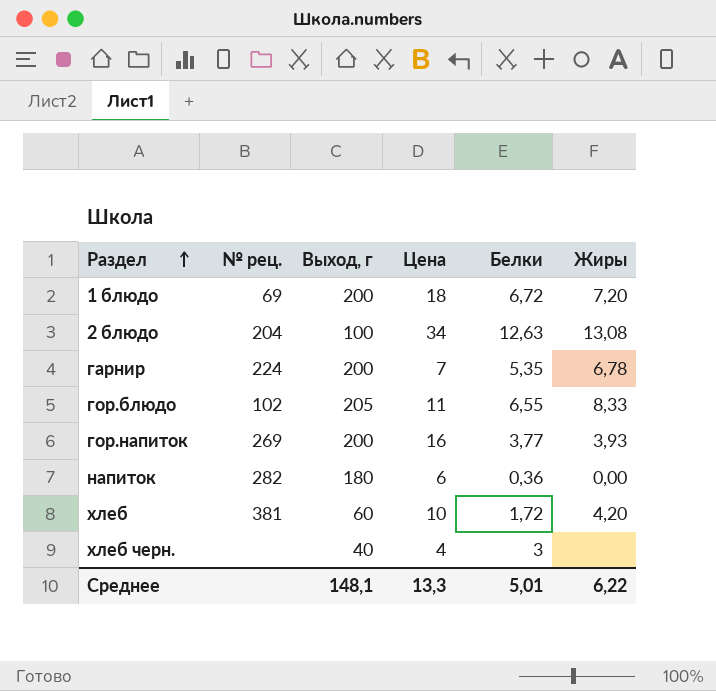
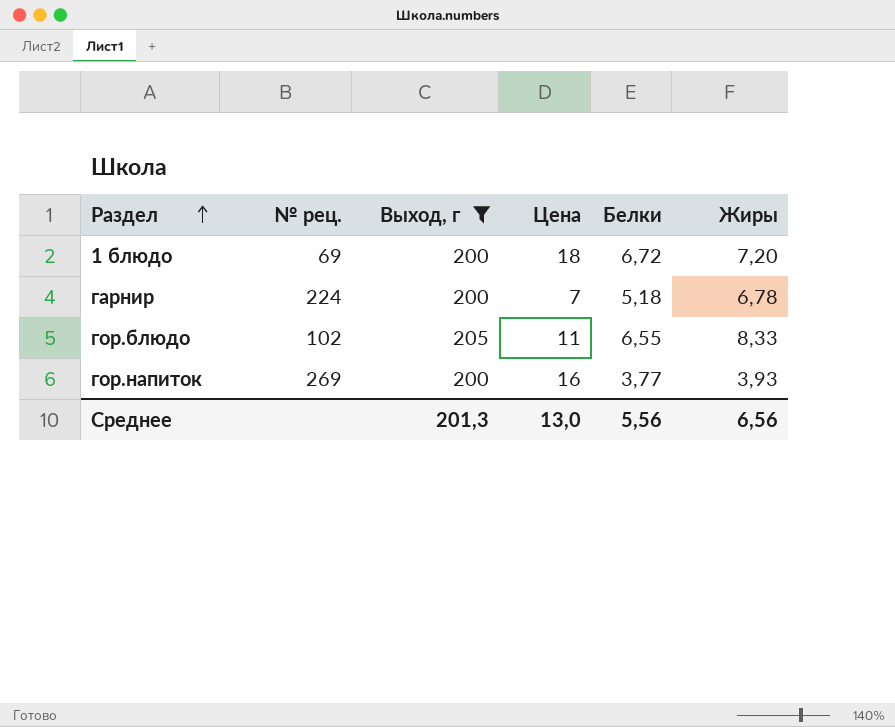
filter: none -> Выход, г >= 200
гарнир | Белки: 5,35 -> 5,18
Среднее | Выход, г: 148,1 -> 201,3
Среднее | Цена: 13,3 -> 13,0
Среднее | Белки: 5,01 -> 5,56
Среднее | Жиры: 6,22 -> 6,56

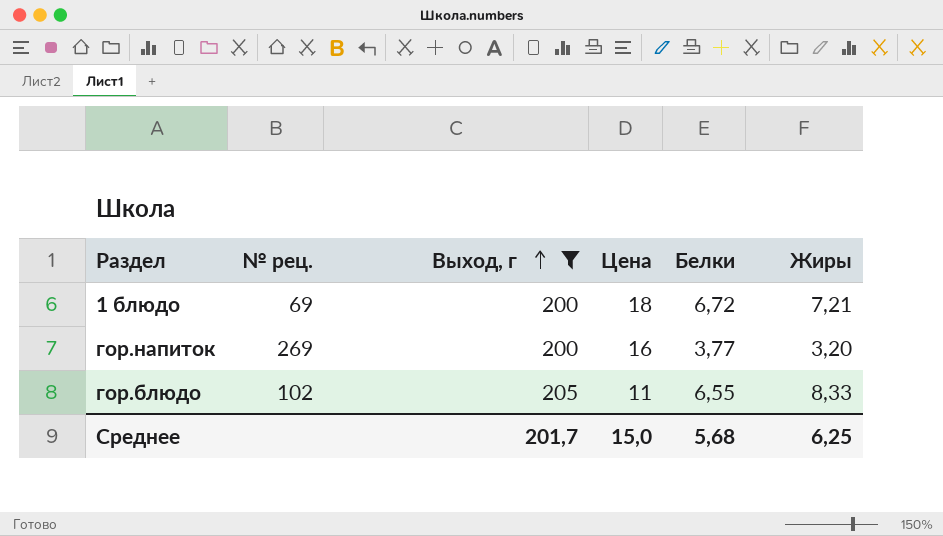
row order: Раздел ascending -> Выход, г ascending
row гарнир: 224 | 200 | 7 | 5,18 | 6,78 -> none
1 блюдо | Жиры: 7,20 -> 7,21
гор.напиток | Жиры: 3,93 -> 3,20
Среднее | Выход, г: 201,3 -> 201,7
Среднее | Цена: 13,0 -> 15,0
Среднее | Белки: 5,56 -> 5,68
Среднее | Жиры: 6,56 -> 6,25

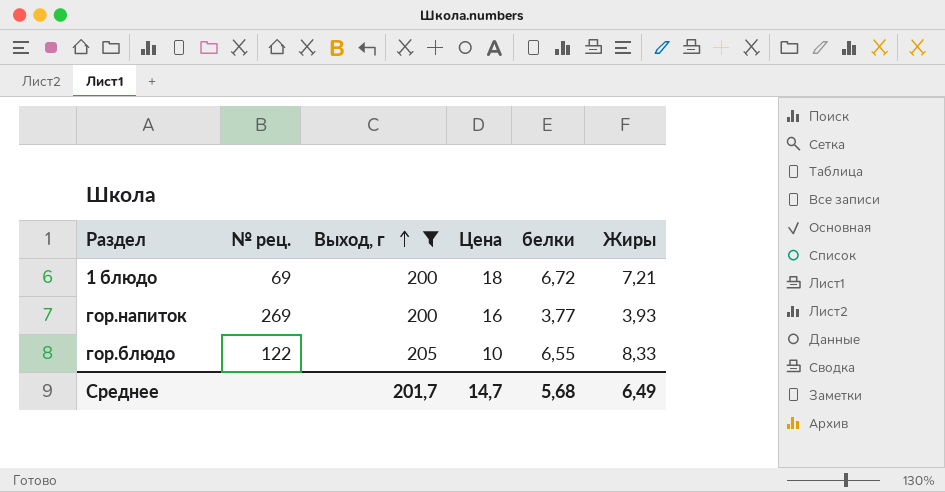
column name: Белки -> белки
гор.напиток | Жиры: 3,20 -> 3,93
гор.блюдо | № рец.: 102 -> 122
гор.блюдо | Цена: 11 -> 10
Среднее | Цена: 15,0 -> 14,7
Среднее | Жиры: 6,25 -> 6,49

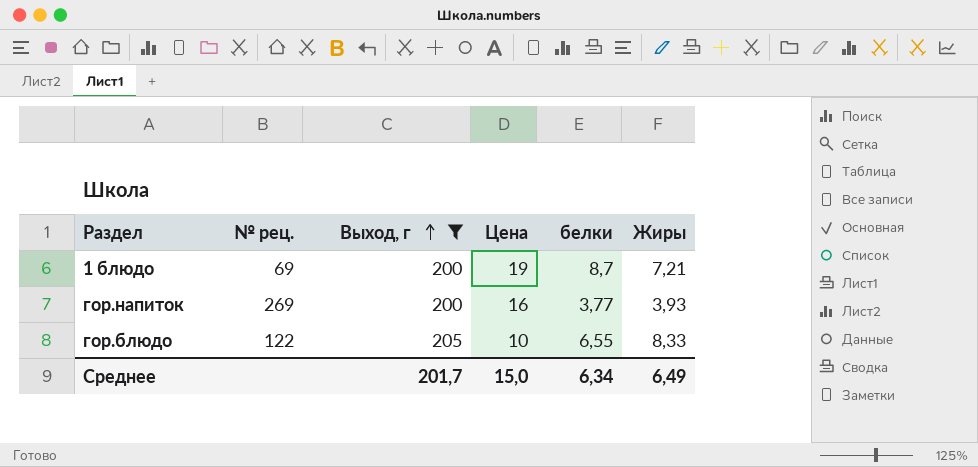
1 блюдо | Цена: 18 -> 19
1 блюдо | белки: 6,72 -> 8,7
Среднее | Цена: 14,7 -> 15,0
Среднее | белки: 5,68 -> 6,34

